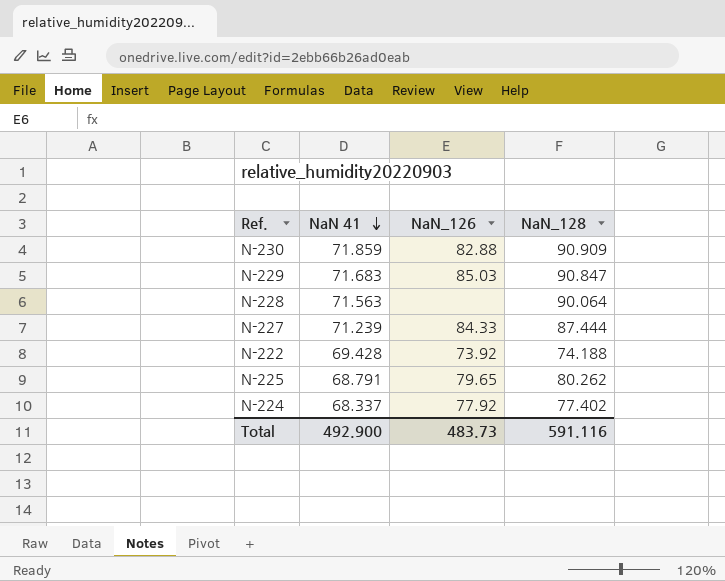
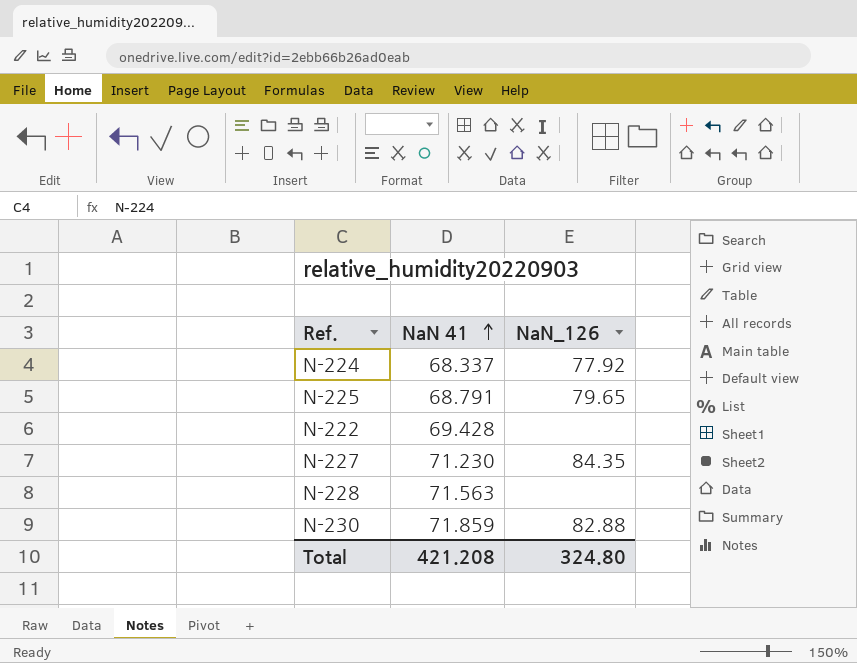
row order: NaN 41 descending -> NaN 41 ascending
column NaN_128 | position: 4 -> none
row N-229: 71.683 | 85.03 | 90.847 -> none
N-222 | NaN_126: 73.92 -> none
N-227 | NaN 41: 71.239 -> 71.230
N-227 | NaN_126: 84.33 -> 84.35
Total | NaN 41: 492.900 -> 421.208
Total | NaN_126: 483.73 -> 324.80

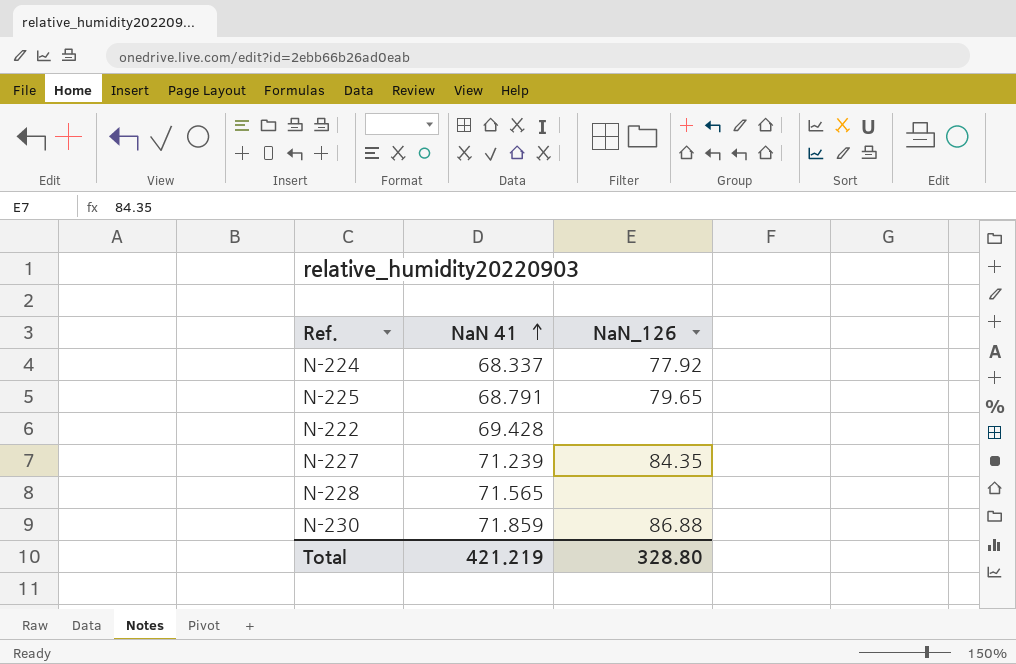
N-227 | NaN 41: 71.230 -> 71.239
N-228 | NaN 41: 71.563 -> 71.565
N-230 | NaN_126: 82.88 -> 86.88
Total | NaN 41: 421.208 -> 421.219
Total | NaN_126: 324.80 -> 328.80

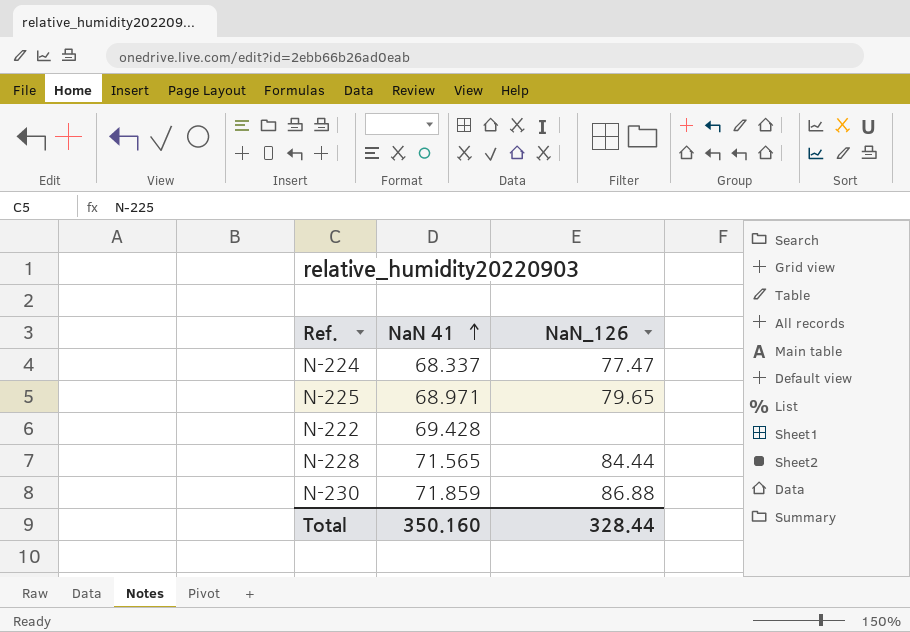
row N-227: 71.239 | 84.35 -> none
N-224 | NaN_126: 77.92 -> 77.47
N-225 | NaN 41: 68.791 -> 68.971
N-228 | NaN_126: none -> 84.44
Total | NaN 41: 421.219 -> 350.160
Total | NaN_126: 328.80 -> 328.44

